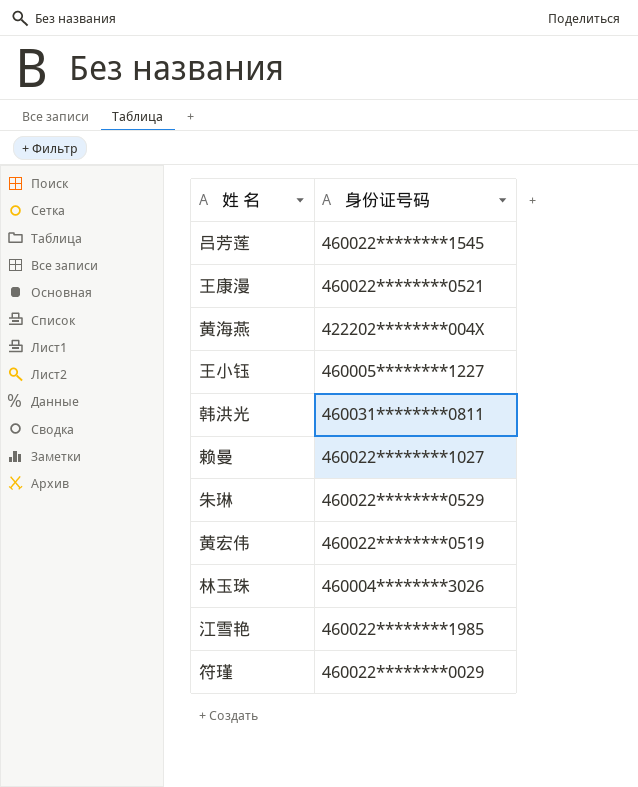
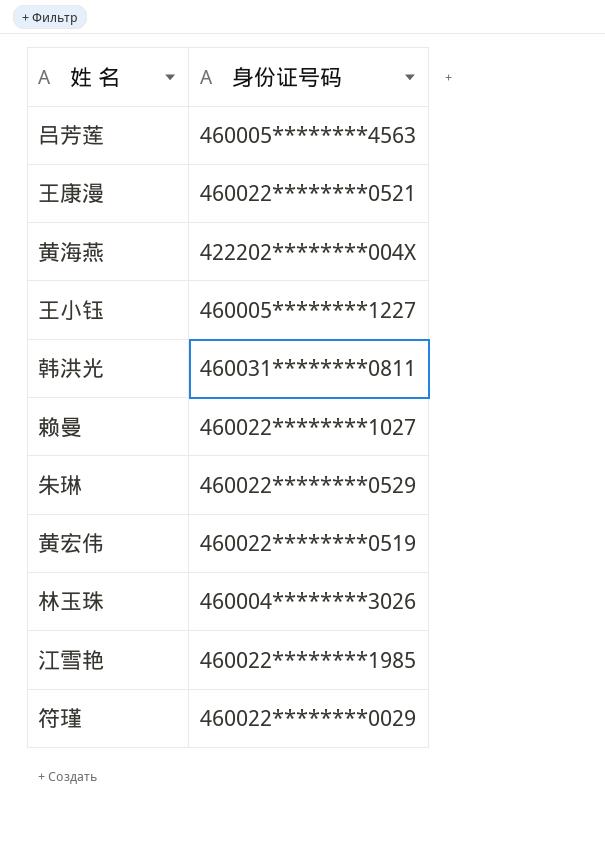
吕芳莲 | 身份证号码: 460022********1545 -> 460005********4563

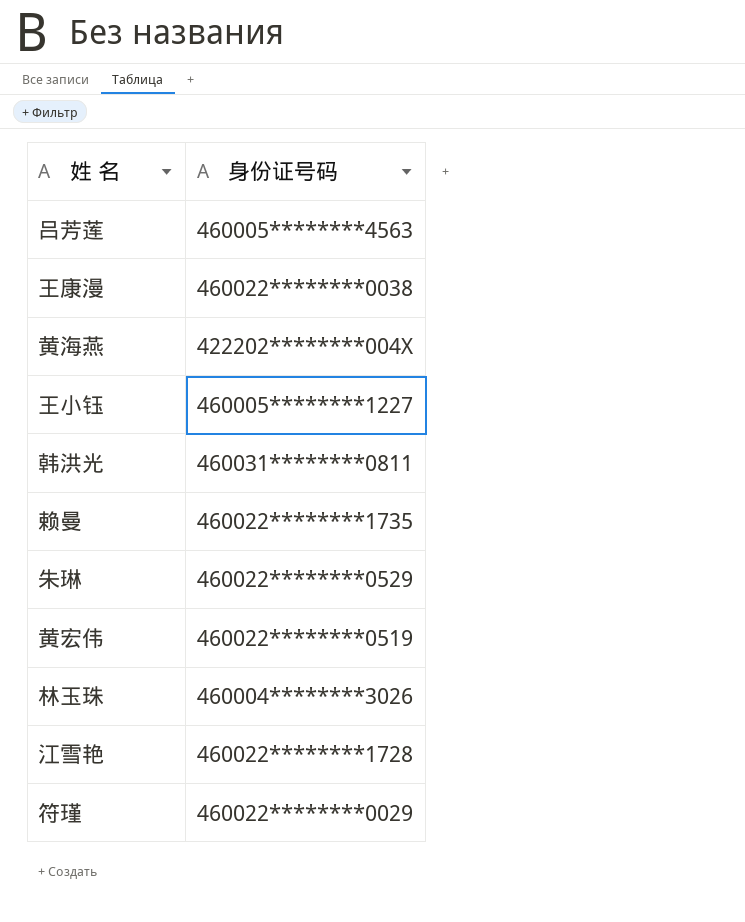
王康漫 | 身份证号码: 460022********0521 -> 460022********0038
赖曼 | 身份证号码: 460022********1027 -> 460022********1735
江雪艳 | 身份证号码: 460022********1985 -> 460022********1728

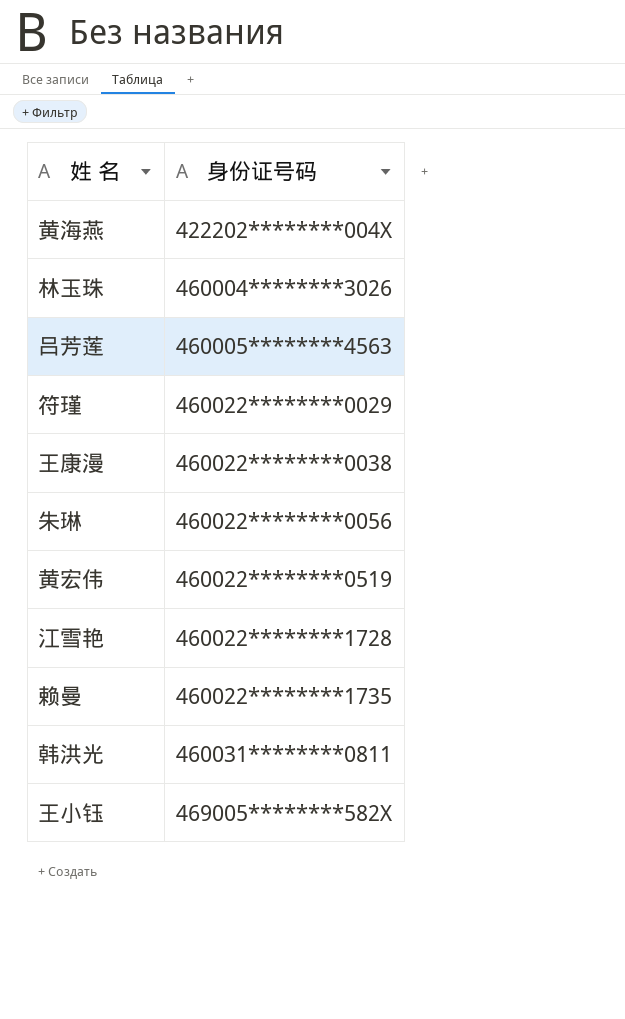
row order: none -> 身份证号码 ascending
朱琳 | 身份证号码: 460022********0529 -> 460022********0056
王小钰 | 身份证号码: 460005********1227 -> 469005********582X

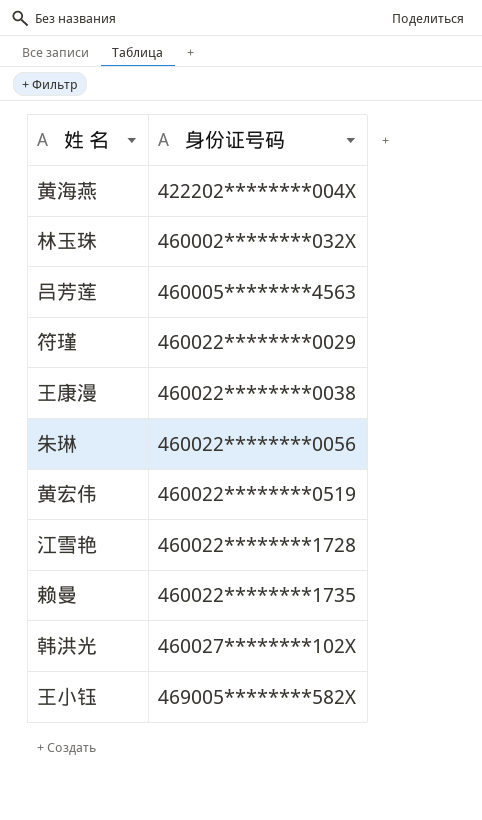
林玉珠 | 身份证号码: 460004********3026 -> 460002********032X
韩洪光 | 身份证号码: 460031********0811 -> 460027********102X

